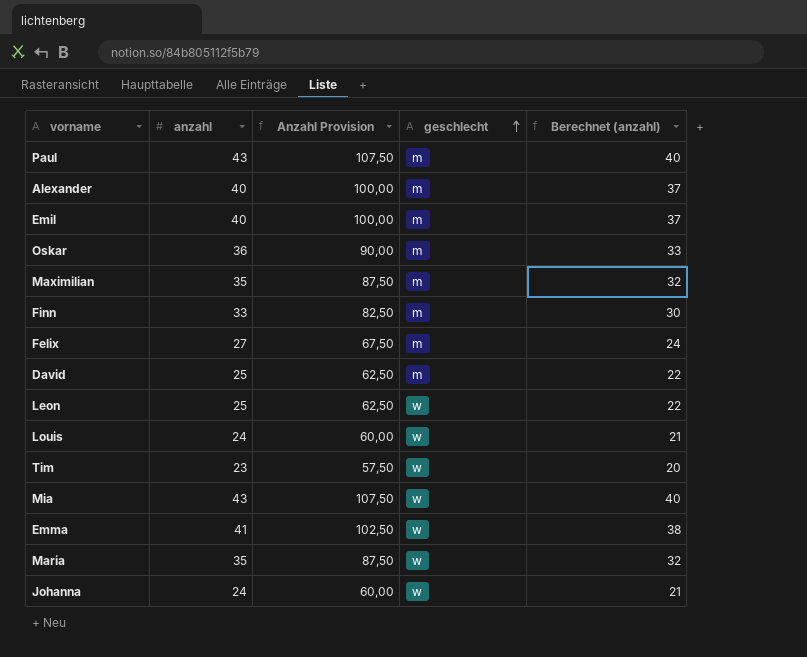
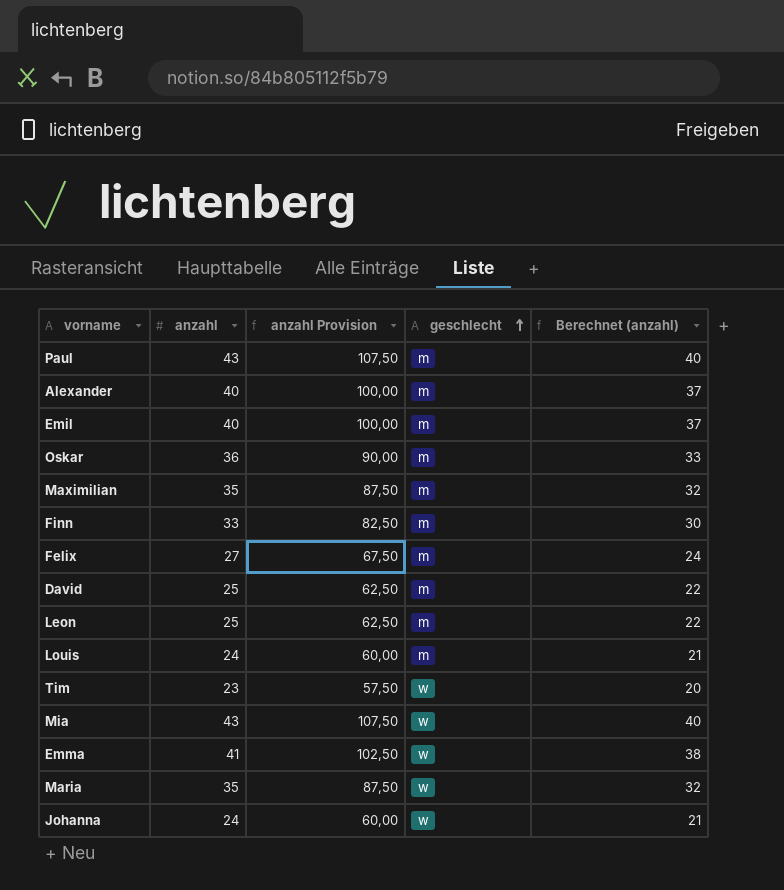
column name: Anzahl Provision -> anzahl Provision
Leon | geschlecht: w -> m
Louis | geschlecht: w -> m

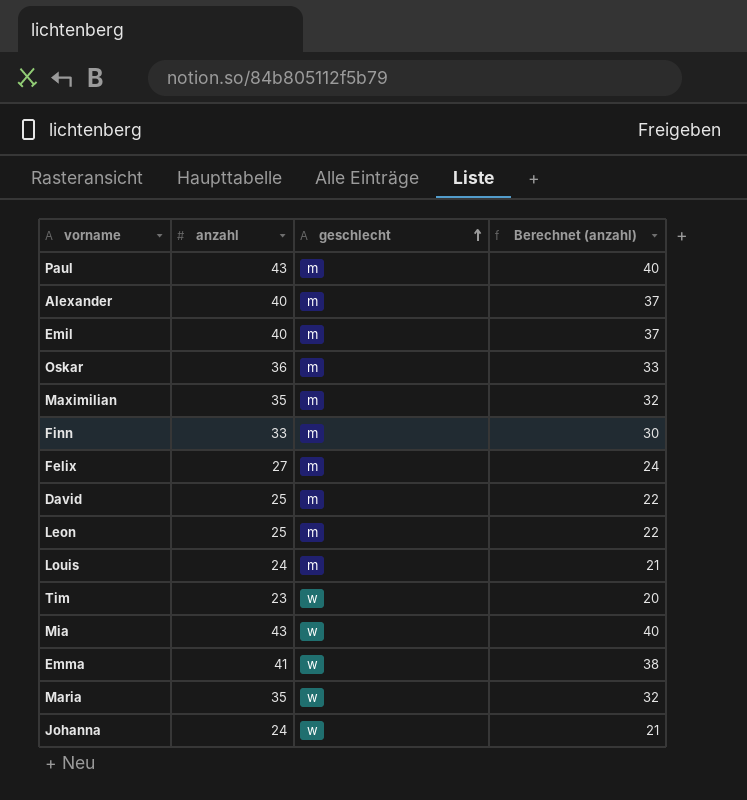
column anzahl Provision | formula: [anzahl] * 2,5 -> none

